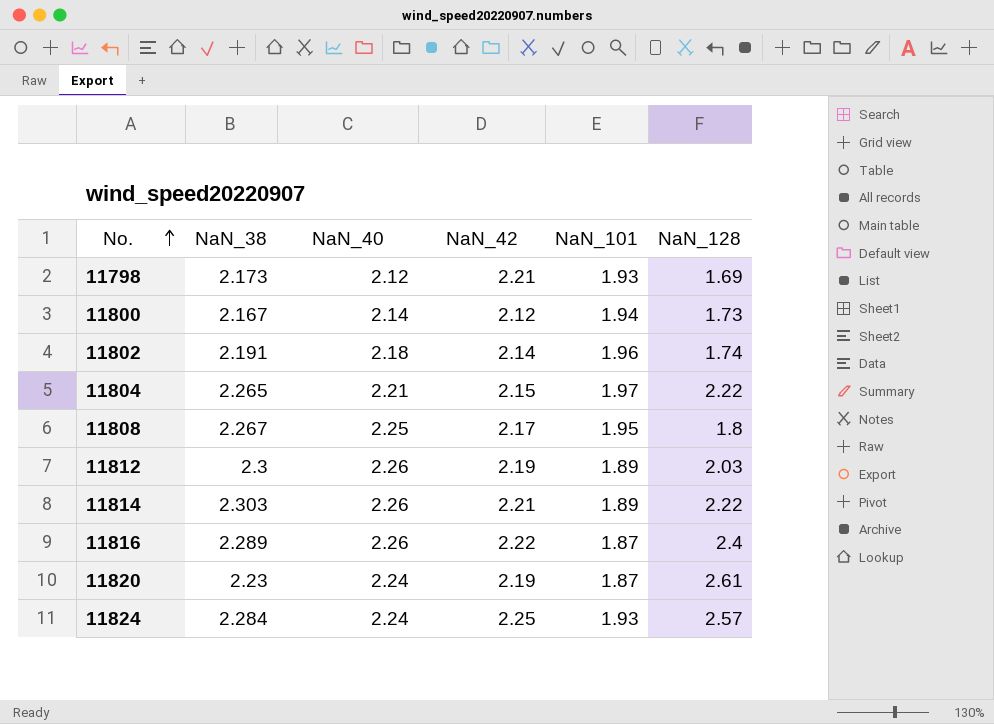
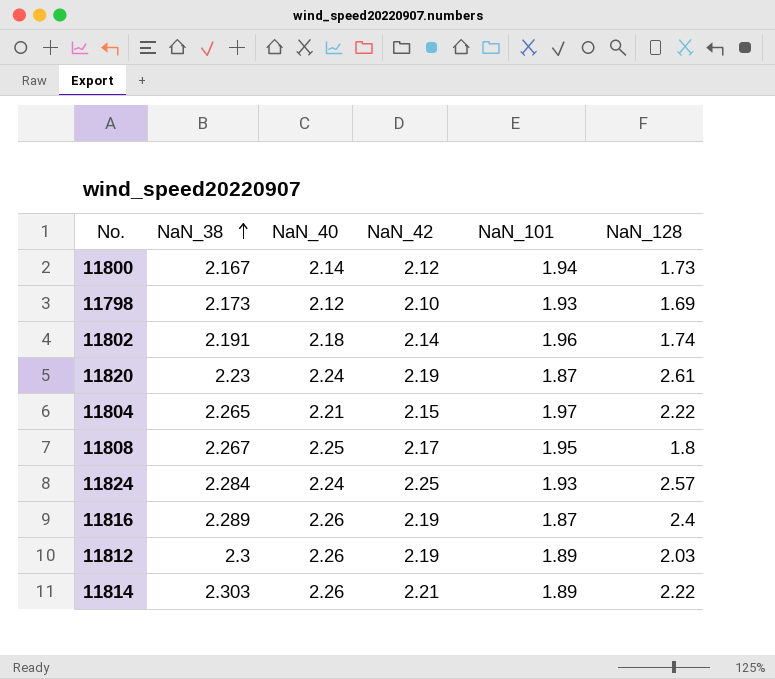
row order: No. ascending -> NaN_38 ascending
11798 | NaN_42: 2.21 -> 2.10
11816 | NaN_42: 2.22 -> 2.19

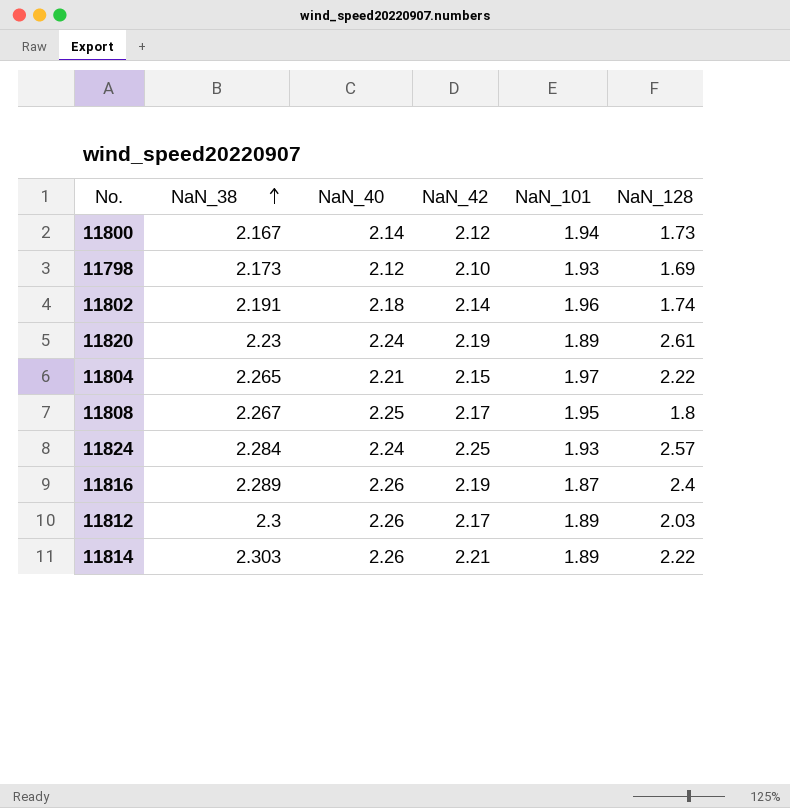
11820 | NaN_101: 1.87 -> 1.89
11812 | NaN_42: 2.19 -> 2.17

